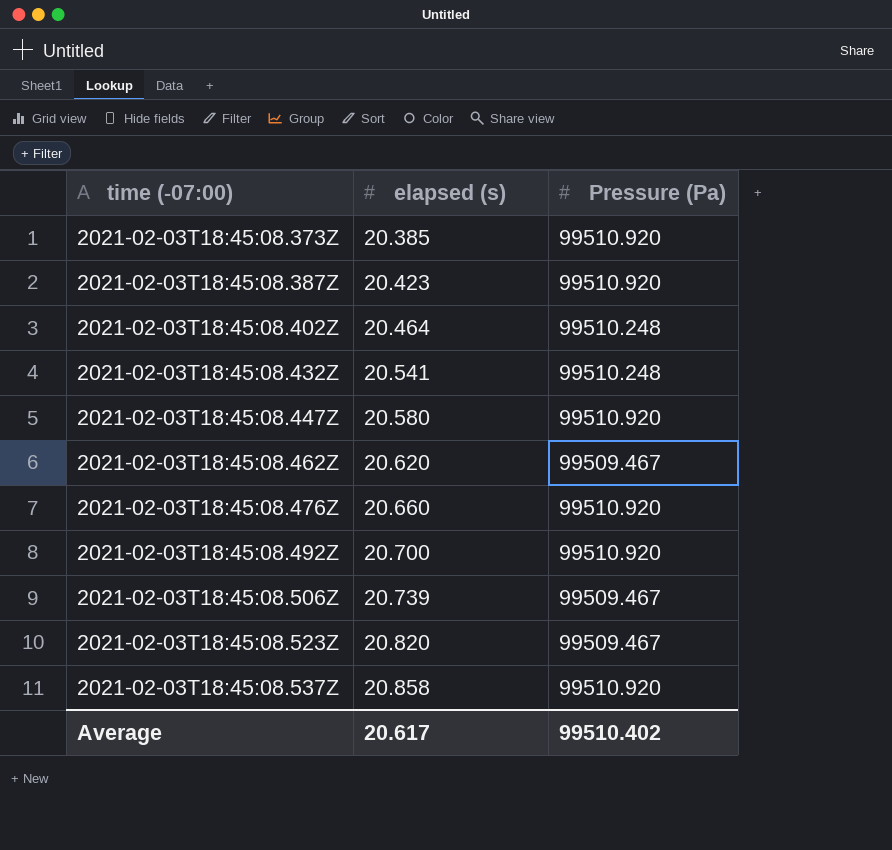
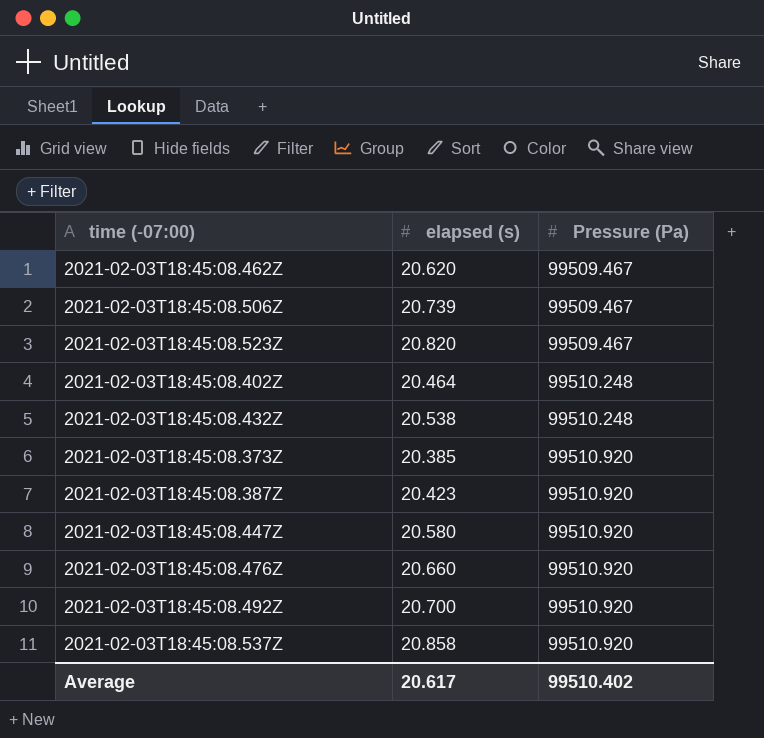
row order: time (-07:00) ascending -> Pressure (Pa) ascending
2021-02-03T18:45:08.432Z | elapsed (s): 20.541 -> 20.538

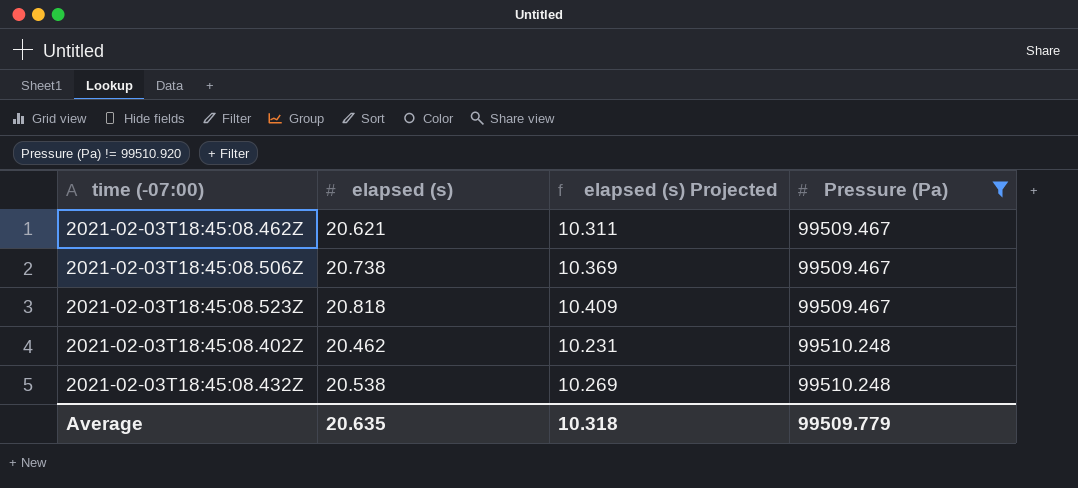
filter: none -> Pressure (Pa) != 99510.920
column elapsed (s) Projected | formula: none -> [elapsed (s)] * 0.5
2021-02-03T18:45:08.462Z | elapsed (s): 20.620 -> 20.621
2021-02-03T18:45:08.506Z | elapsed (s): 20.739 -> 20.738
2021-02-03T18:45:08.523Z | elapsed (s): 20.820 -> 20.818
2021-02-03T18:45:08.402Z | elapsed (s): 20.464 -> 20.462
Average | elapsed (s): 20.617 -> 20.635
Average | Pressure (Pa): 99510.402 -> 99509.779

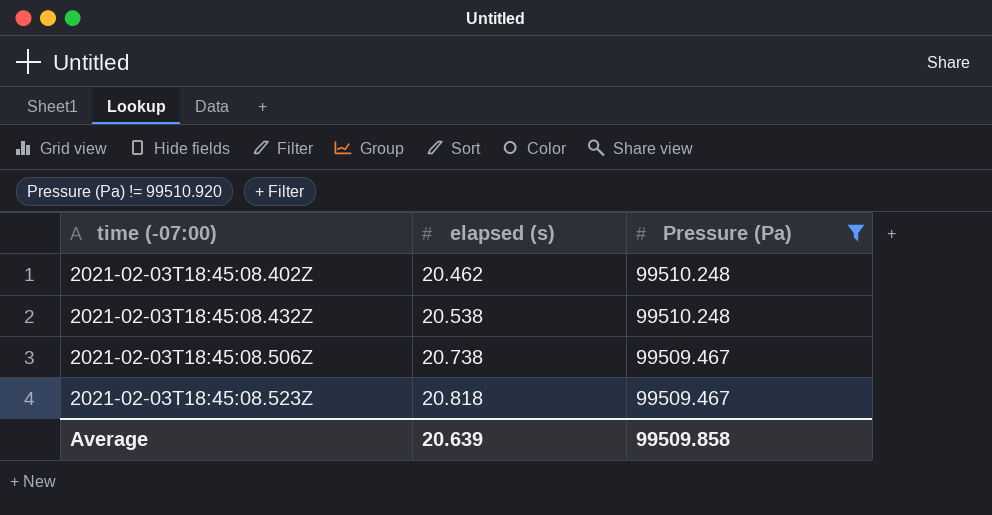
row order: Pressure (Pa) ascending -> time (-07:00) ascending
column elapsed (s) Projected | formula: [elapsed (s)] * 0.5 -> none
row 2021-02-03T18:45:08.462Z: 20.621 | 10.311 | 99509.467 -> none
Average | elapsed (s): 20.635 -> 20.639
Average | Pressure (Pa): 99509.779 -> 99509.858

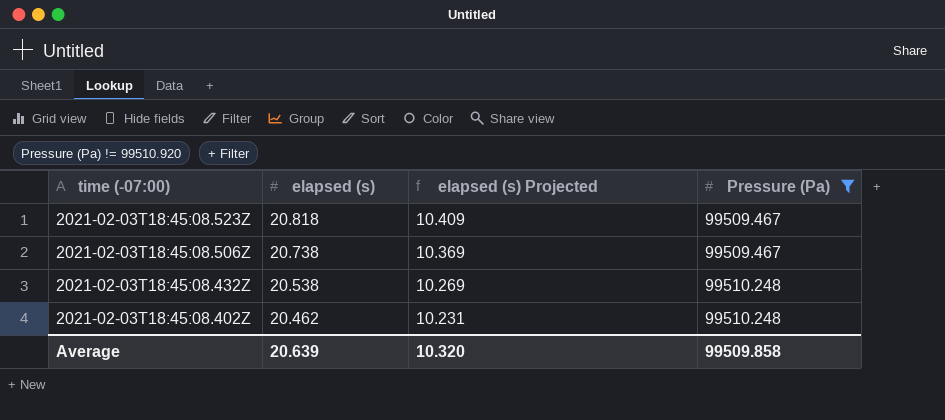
row order: time (-07:00) ascending -> time (-07:00) descending
column elapsed (s) Projected | formula: none -> [elapsed (s)] * 0.5

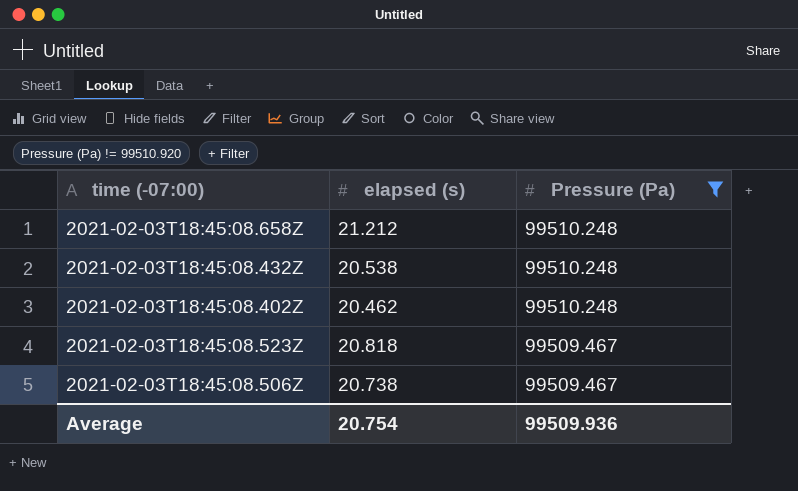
row order: time (-07:00) descending -> Pressure (Pa) descending
column elapsed (s) Projected | formula: [elapsed (s)] * 0.5 -> none
row 2021-02-03T18:45:08.658Z: none -> 21.212 | 99510.248
Average | elapsed (s): 20.639 -> 20.754
Average | Pressure (Pa): 99509.858 -> 99509.936

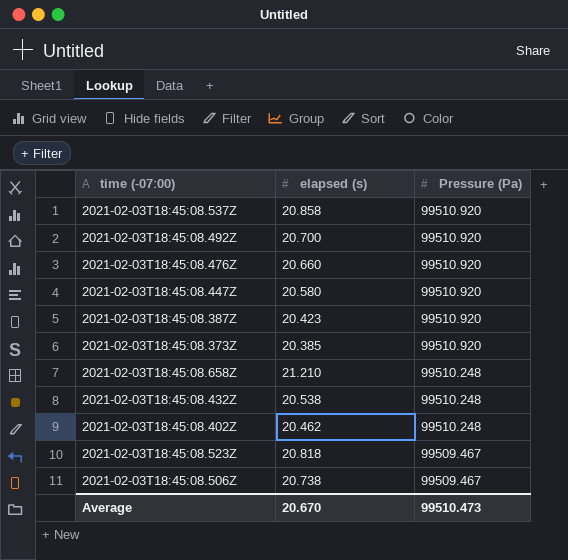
filter: Pressure (Pa) != 99510.920 -> none
2021-02-03T18:45:08.658Z | elapsed (s): 21.212 -> 21.210
Average | elapsed (s): 20.754 -> 20.670
Average | Pressure (Pa): 99509.936 -> 99510.473

